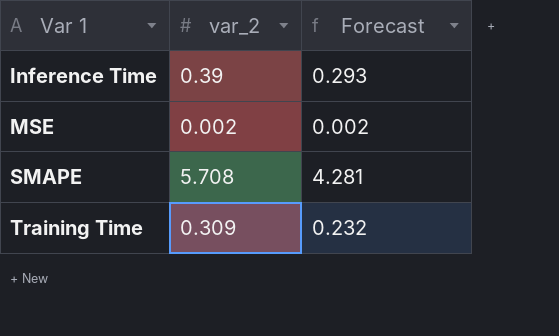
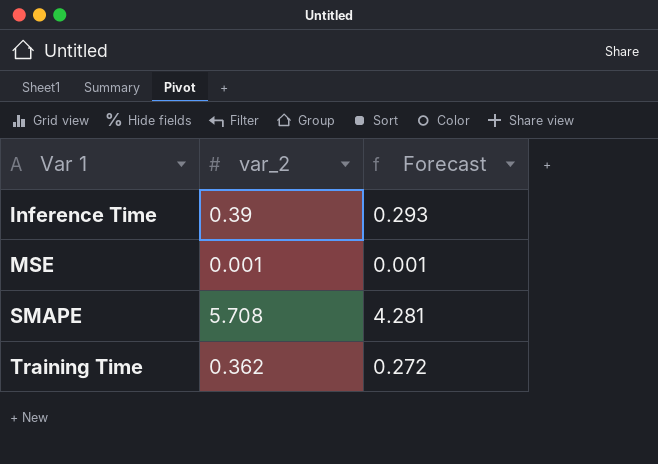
MSE | var_2: 0.002 -> 0.001
MSE | Forecast: 0.002 -> 0.001
Training Time | var_2: 0.309 -> 0.362
Training Time | Forecast: 0.232 -> 0.272

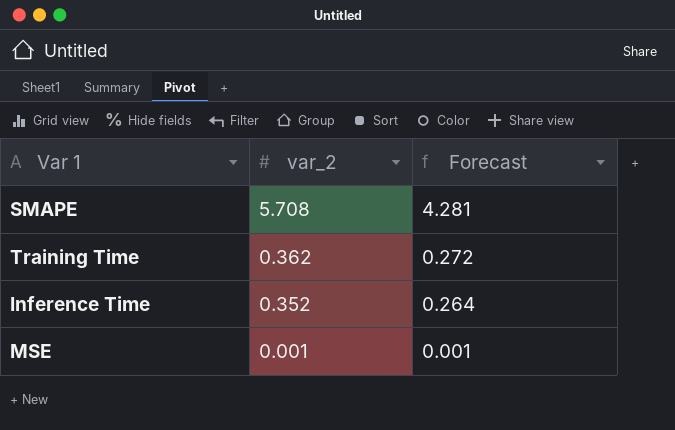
row order: Var 1 ascending -> var_2 descending
Inference Time | var_2: 0.39 -> 0.352
Inference Time | Forecast: 0.293 -> 0.264

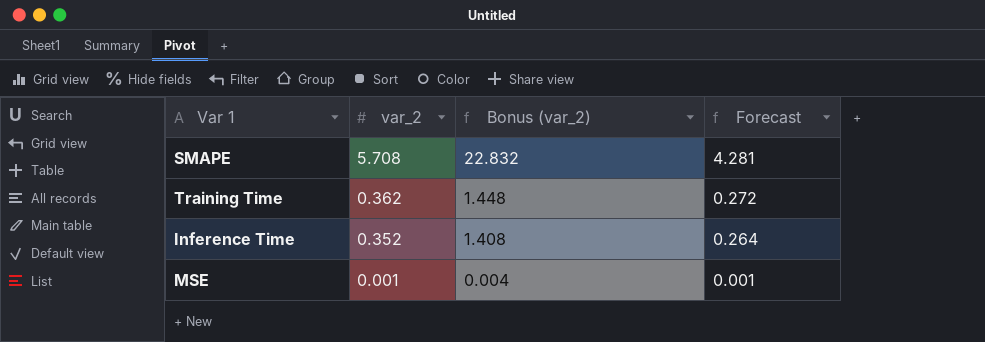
column Bonus (var_2) | formula: none -> [var_2] * 4

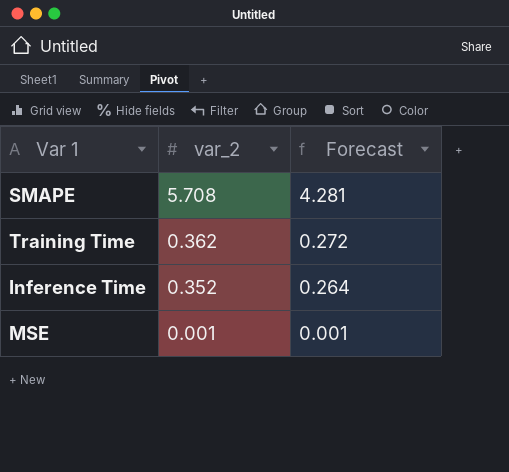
column Bonus (var_2) | formula: [var_2] * 4 -> none

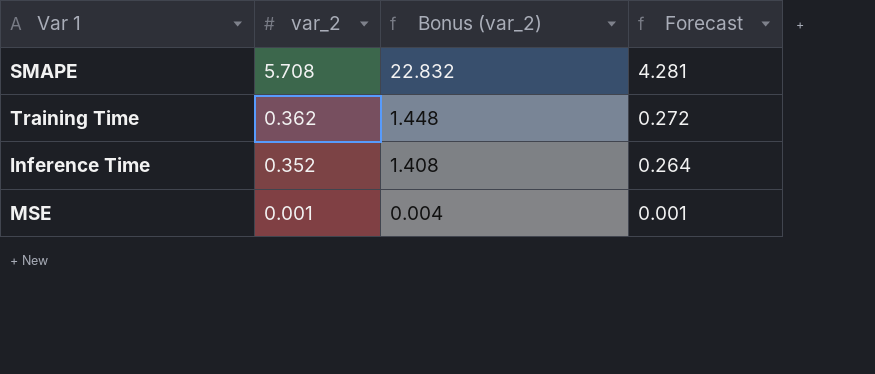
column Bonus (var_2) | formula: none -> [var_2] * 4

